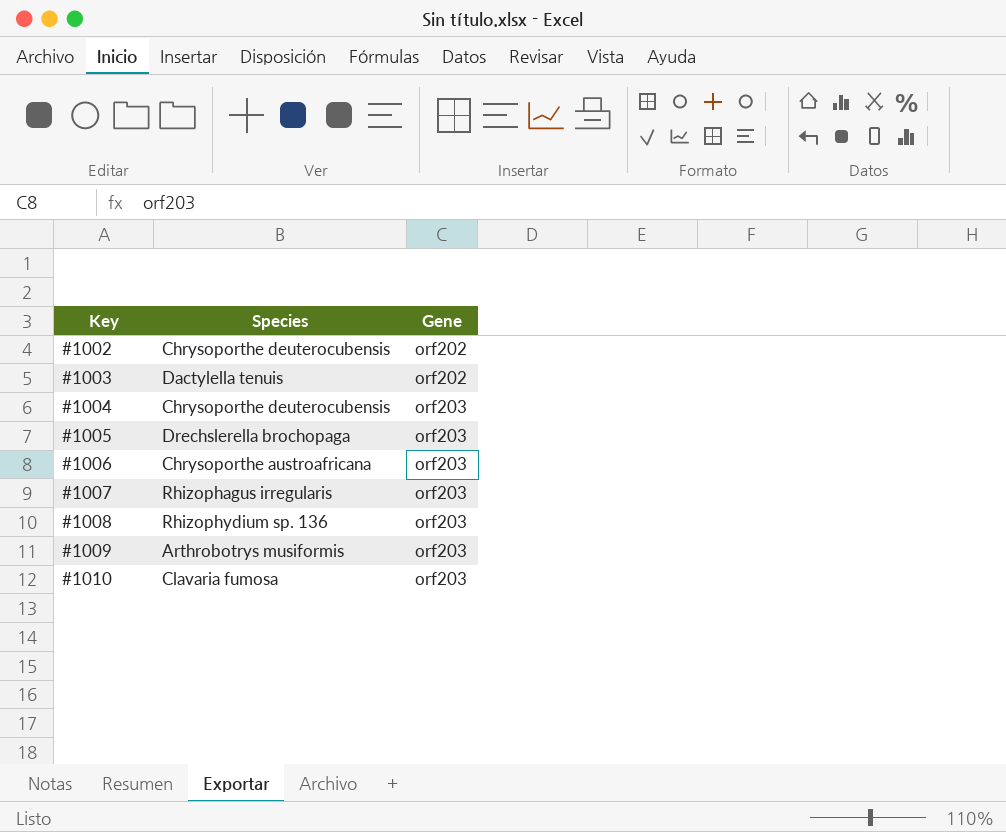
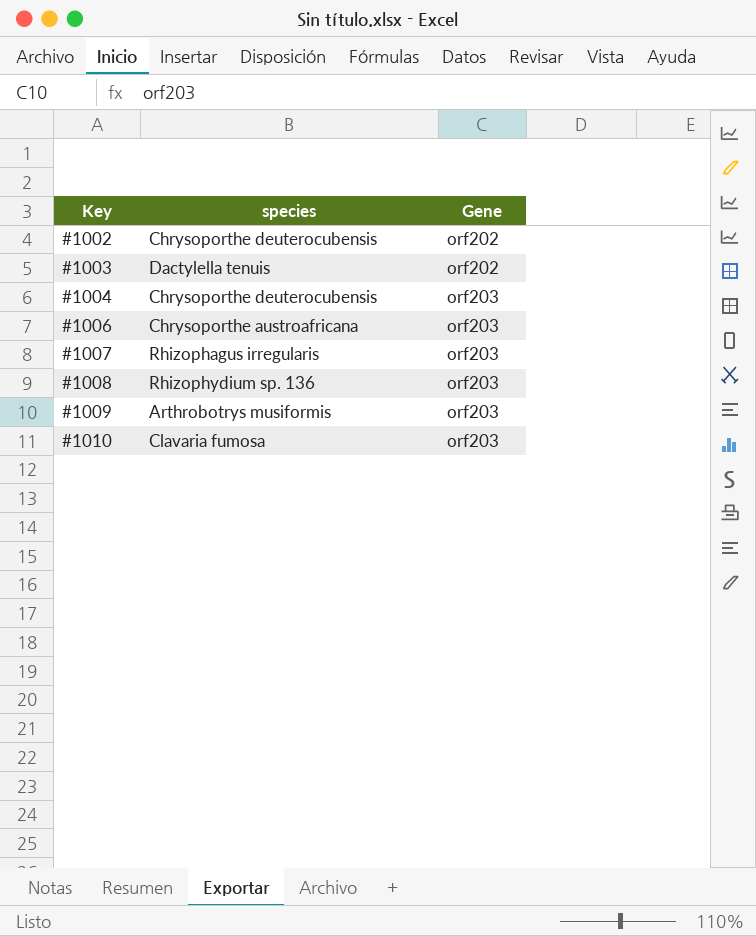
column name: Species -> species
row #1005: Drechslerella brochopaga | orf203 -> none

